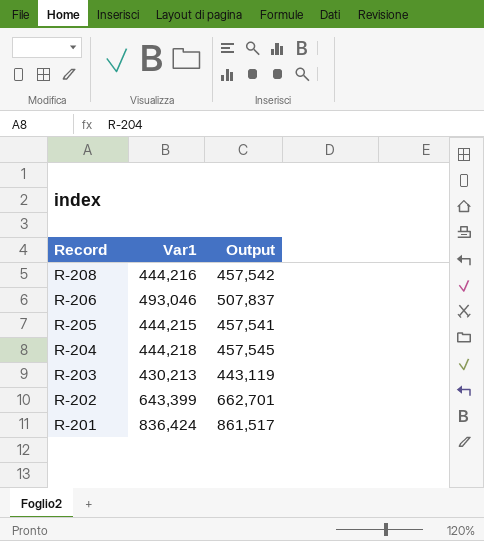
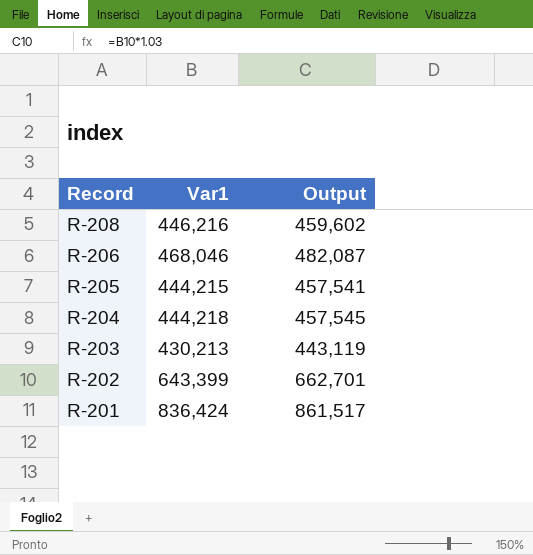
R-208 | Var1: 444,216 -> 446,216
R-208 | Output: 457,542 -> 459,602
R-206 | Var1: 493,046 -> 468,046
R-206 | Output: 507,837 -> 482,087

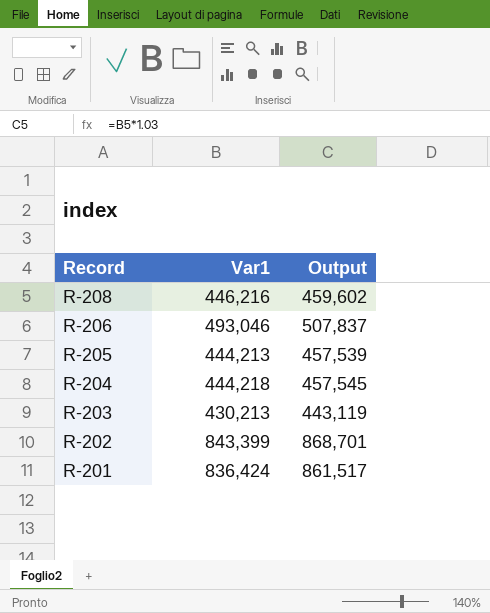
R-206 | Var1: 468,046 -> 493,046
R-206 | Output: 482,087 -> 507,837
R-205 | Var1: 444,215 -> 444,213
R-205 | Output: 457,541 -> 457,539
R-202 | Var1: 643,399 -> 843,399
R-202 | Output: 662,701 -> 868,701

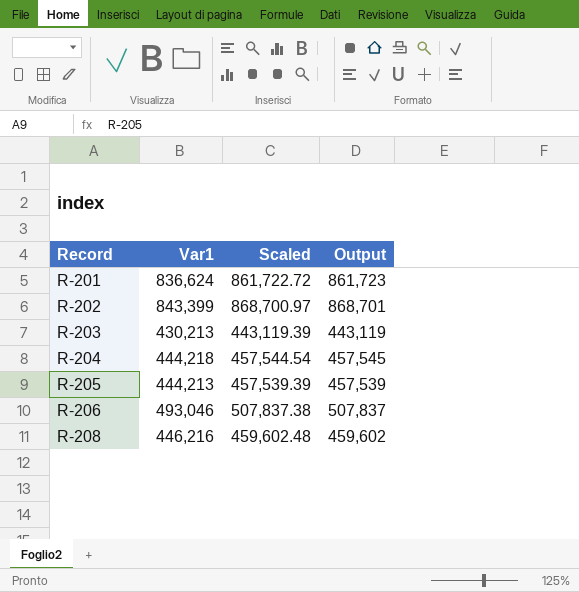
row order: Record descending -> Record ascending
column Scaled | formula: none -> [Var1] * 1.03
R-201 | Var1: 836,424 -> 836,624
R-201 | Output: 861,517 -> 861,723

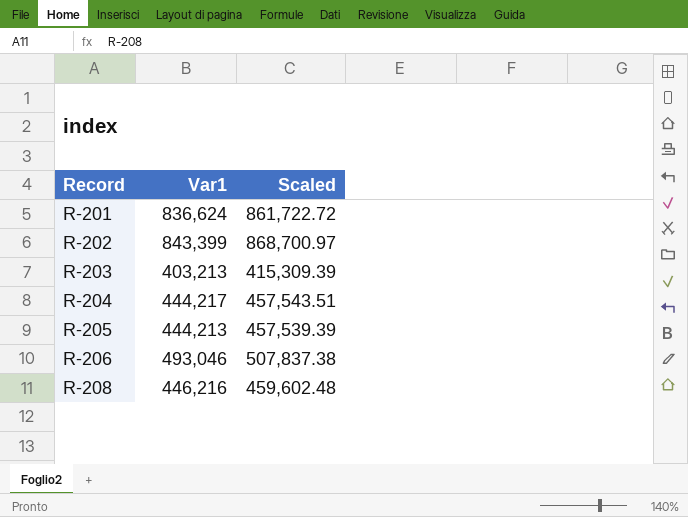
column Output | formula: [Var1] * 1.03 -> none
R-203 | Var1: 430,213 -> 403,213
R-203 | Scaled: 443,119.39 -> 415,309.39
R-204 | Var1: 444,218 -> 444,217
R-204 | Scaled: 457,544.54 -> 457,543.51

